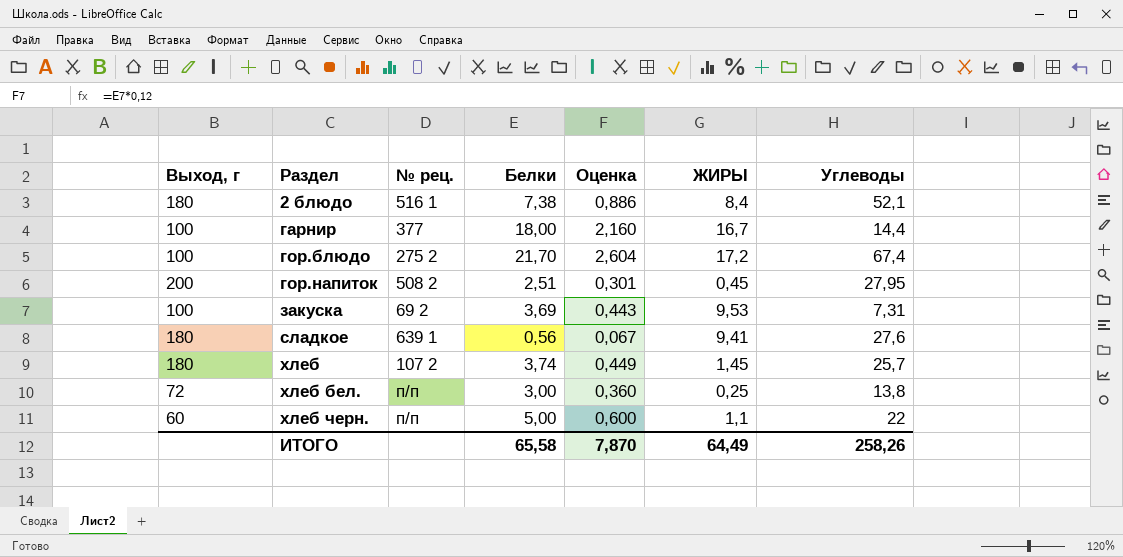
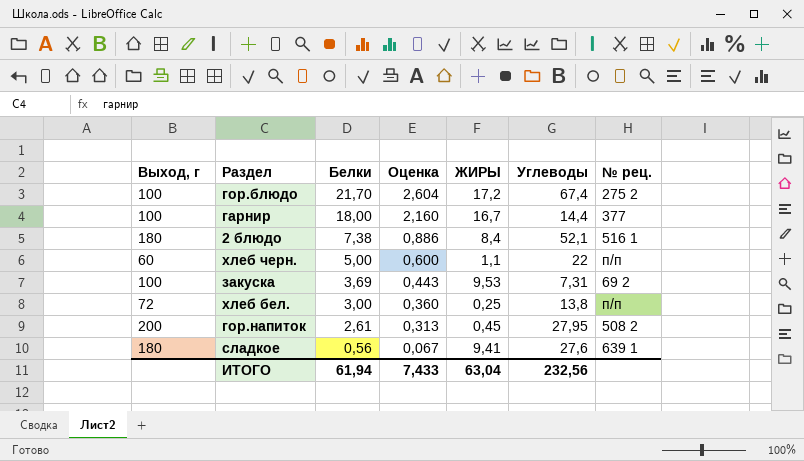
row order: Раздел ascending -> Белки descending
column № рец. | position: 3 -> 7
row хлеб: 180 | 107 2 | 3,74 | 0,449 | 1,45 | 25,7 -> none
гор.напиток | Белки: 2,51 -> 2,61
гор.напиток | Оценка: 0,301 -> 0,313
ИТОГО | Белки: 65,58 -> 61,94
ИТОГО | Оценка: 7,870 -> 7,433
ИТОГО | ЖИРЫ: 64,49 -> 63,04
ИТОГО | Углеводы: 258,26 -> 232,56

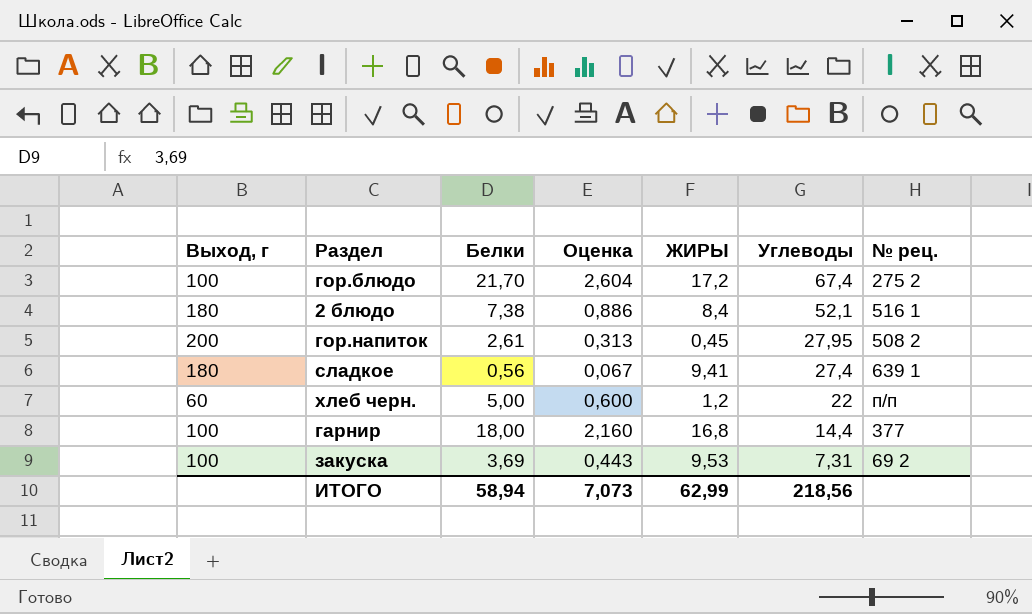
row order: Белки descending -> Углеводы descending
row хлеб бел.: 72 | 3,00 | 0,360 | 0,25 | 13,8 | п/п -> none
сладкое | Углеводы: 27,6 -> 27,4
хлеб черн. | ЖИРЫ: 1,1 -> 1,2
гарнир | ЖИРЫ: 16,7 -> 16,8
ИТОГО | Белки: 61,94 -> 58,94
ИТОГО | Оценка: 7,433 -> 7,073
ИТОГО | ЖИРЫ: 63,04 -> 62,99
ИТОГО | Углеводы: 232,56 -> 218,56

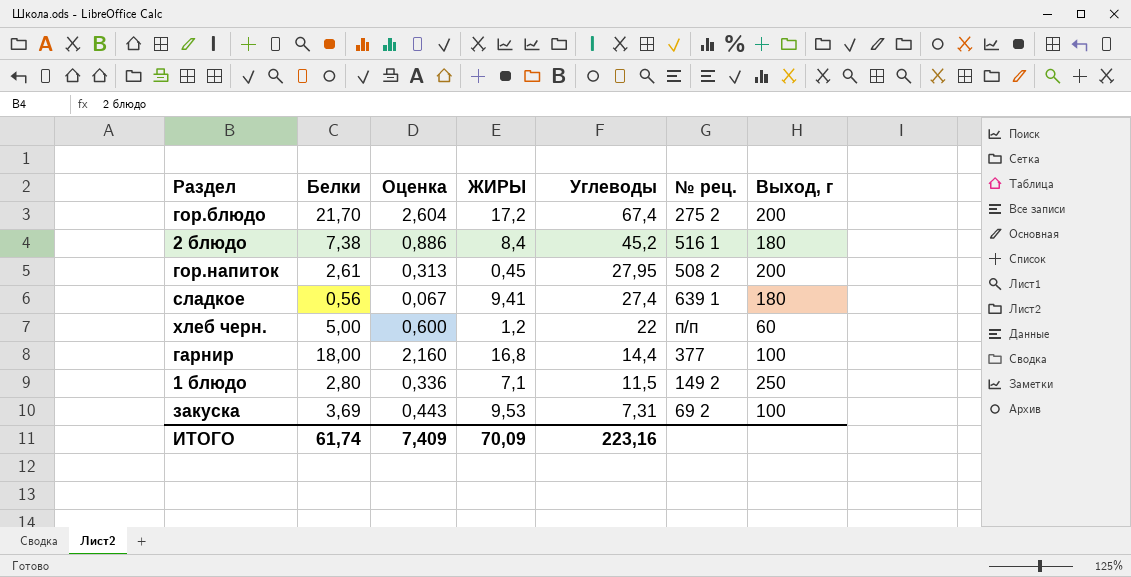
column Выход, г | position: 1 -> 7
гор.блюдо | Выход, г: 100 -> 200
2 блюдо | Углеводы: 52,1 -> 45,2
row 1 блюдо: none -> 2,80 | 0,336 | 7,1 | 11,5 | 149 2 | 250
ИТОГО | Белки: 58,94 -> 61,74
ИТОГО | Оценка: 7,073 -> 7,409
ИТОГО | ЖИРЫ: 62,99 -> 70,09
ИТОГО | Углеводы: 218,56 -> 223,16

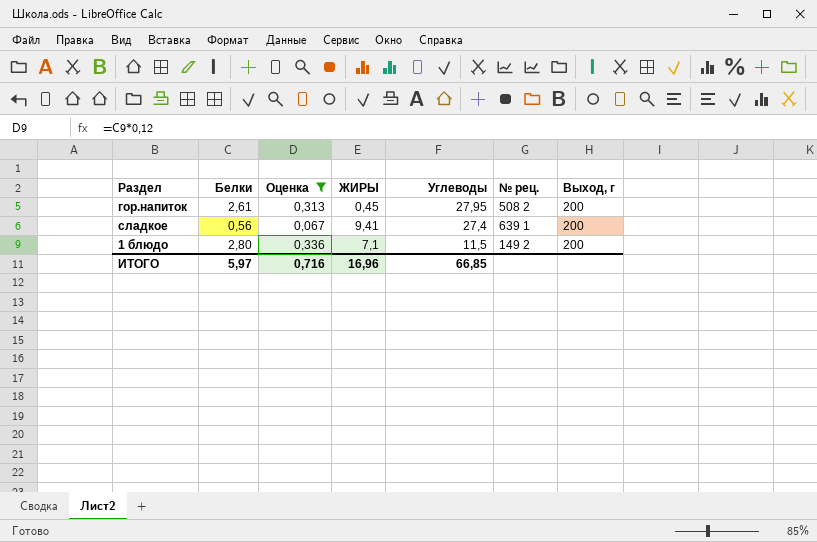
filter: none -> Оценка <= 0,336
сладкое | Выход, г: 180 -> 200
1 блюдо | Выход, г: 250 -> 200
ИТОГО | Белки: 61,74 -> 5,97
ИТОГО | Оценка: 7,409 -> 0,716
ИТОГО | ЖИРЫ: 70,09 -> 16,96
ИТОГО | Углеводы: 223,16 -> 66,85

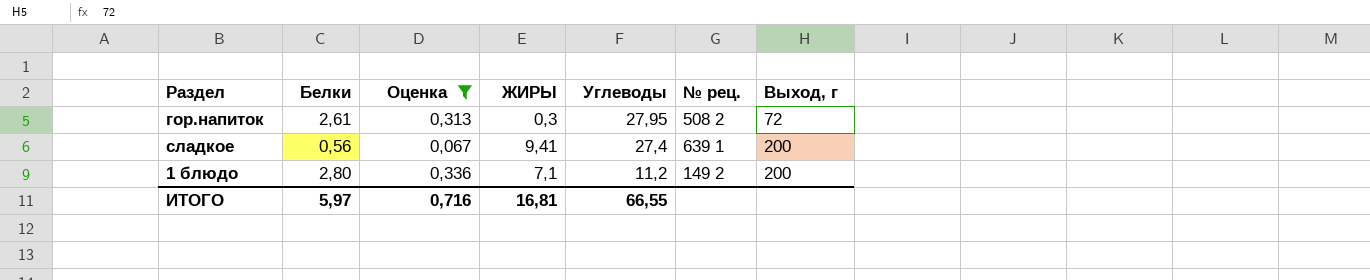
гор.напиток | ЖИРЫ: 0,45 -> 0,3
гор.напиток | Выход, г: 200 -> 72
1 блюдо | Углеводы: 11,5 -> 11,2
ИТОГО | ЖИРЫ: 16,96 -> 16,81
ИТОГО | Углеводы: 66,85 -> 66,55

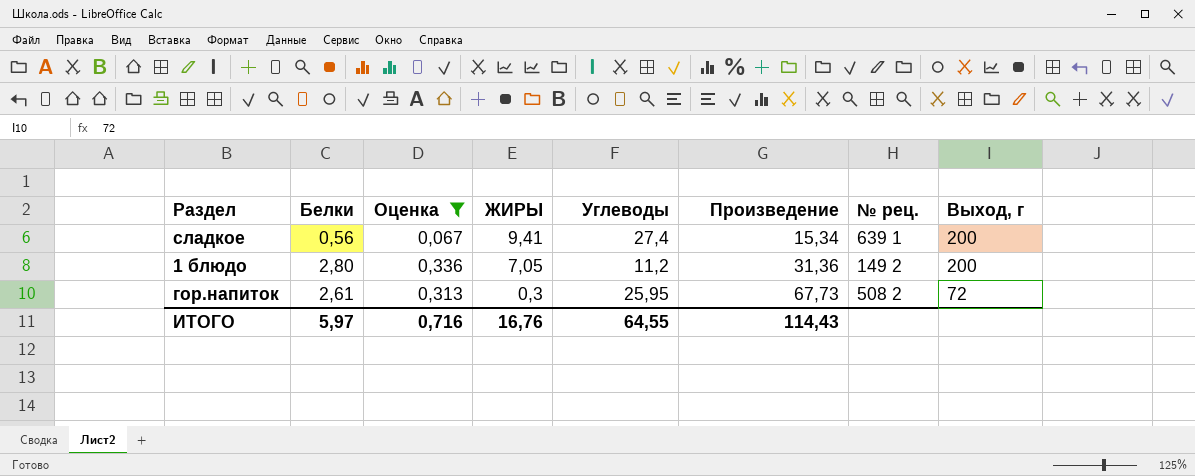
row order: Углеводы descending -> ЖИРЫ descending
column Произведение | formula: none -> [Белки] * [Углеводы]
1 блюдо | ЖИРЫ: 7,1 -> 7,05
гор.напиток | Углеводы: 27,95 -> 25,95
ИТОГО | ЖИРЫ: 16,81 -> 16,76
ИТОГО | Углеводы: 66,55 -> 64,55

